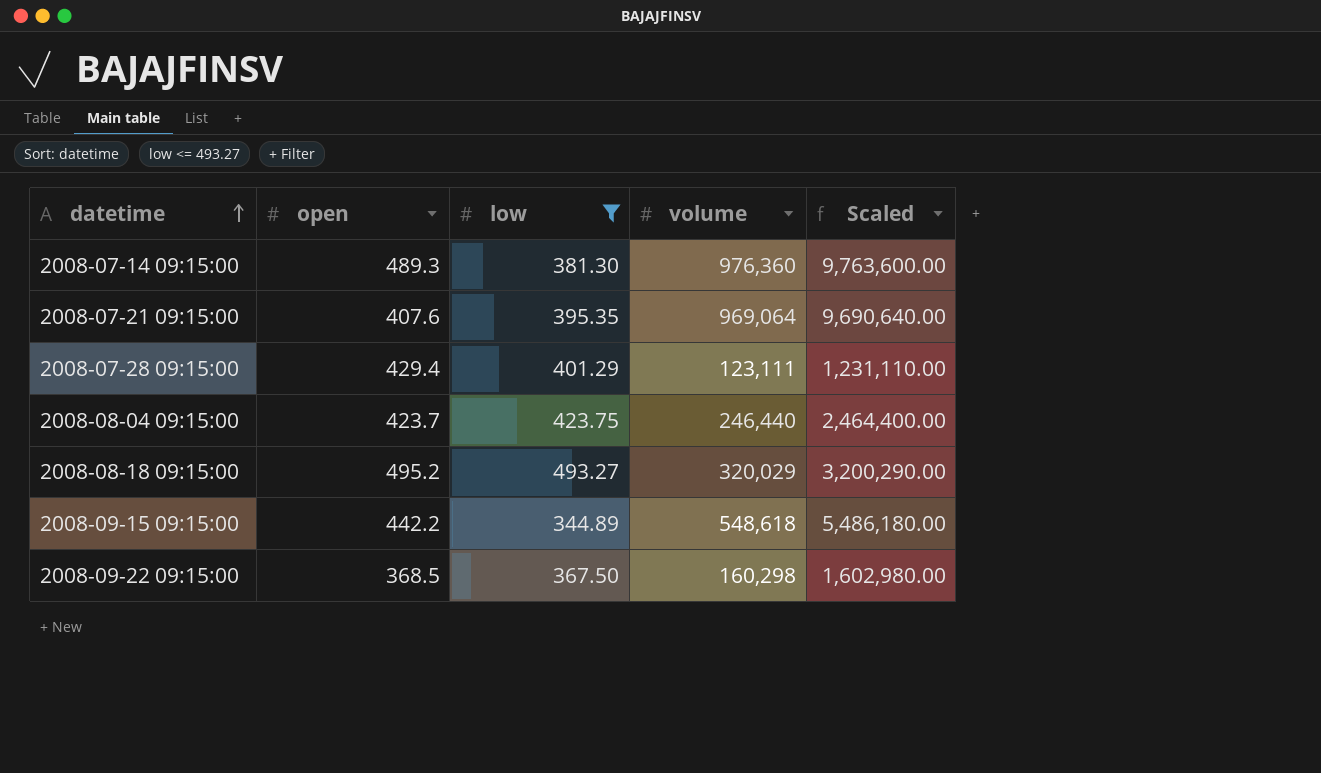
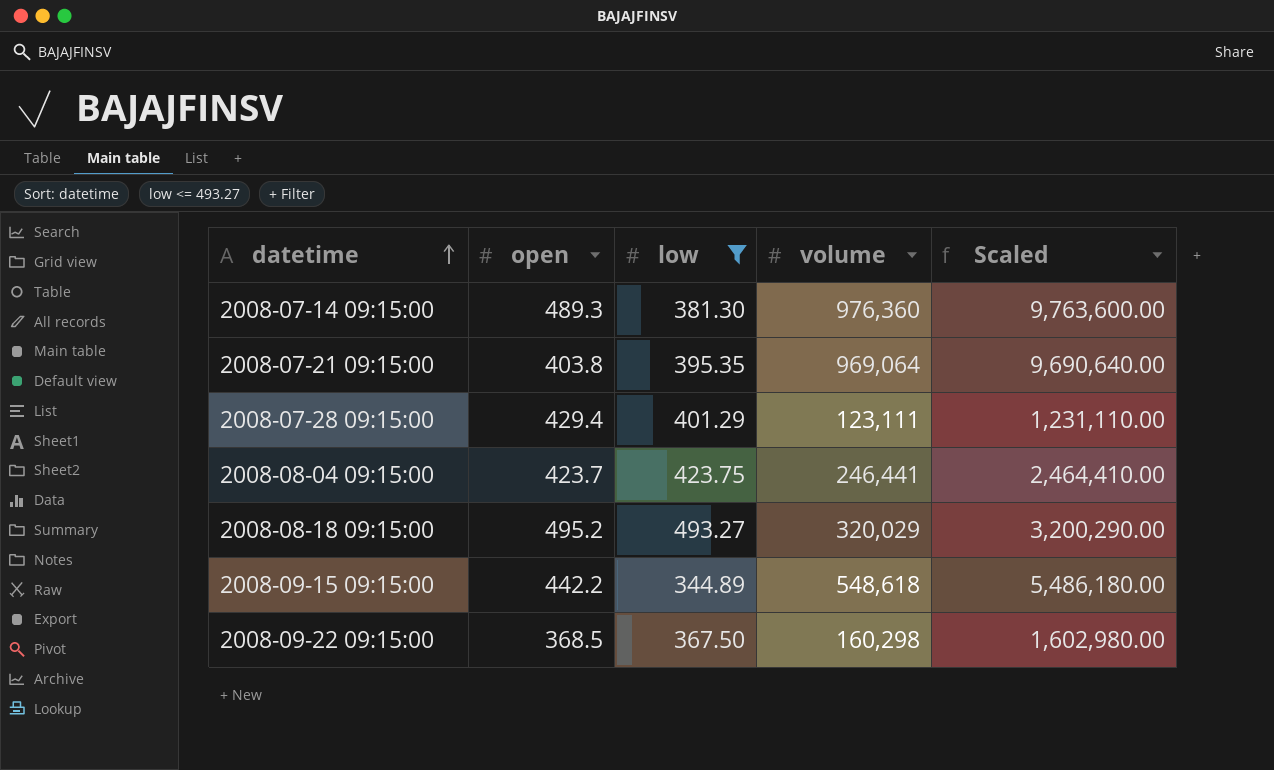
2008-07-21 09:15:00 | open: 407.6 -> 403.8
2008-08-04 09:15:00 | volume: 246,440 -> 246,441
2008-08-04 09:15:00 | Scaled: 2,464,400.00 -> 2,464,410.00

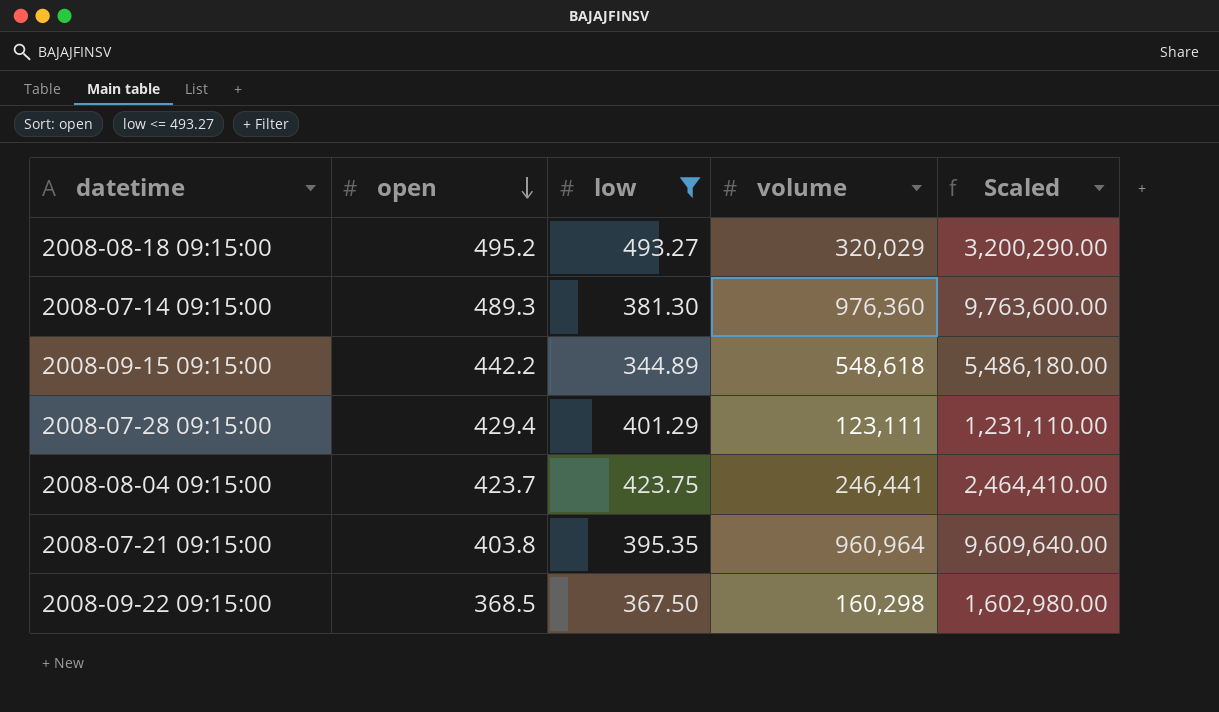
row order: datetime ascending -> open descending
2008-07-21 09:15:00 | volume: 969,064 -> 960,964
2008-07-21 09:15:00 | Scaled: 9,690,640.00 -> 9,609,640.00

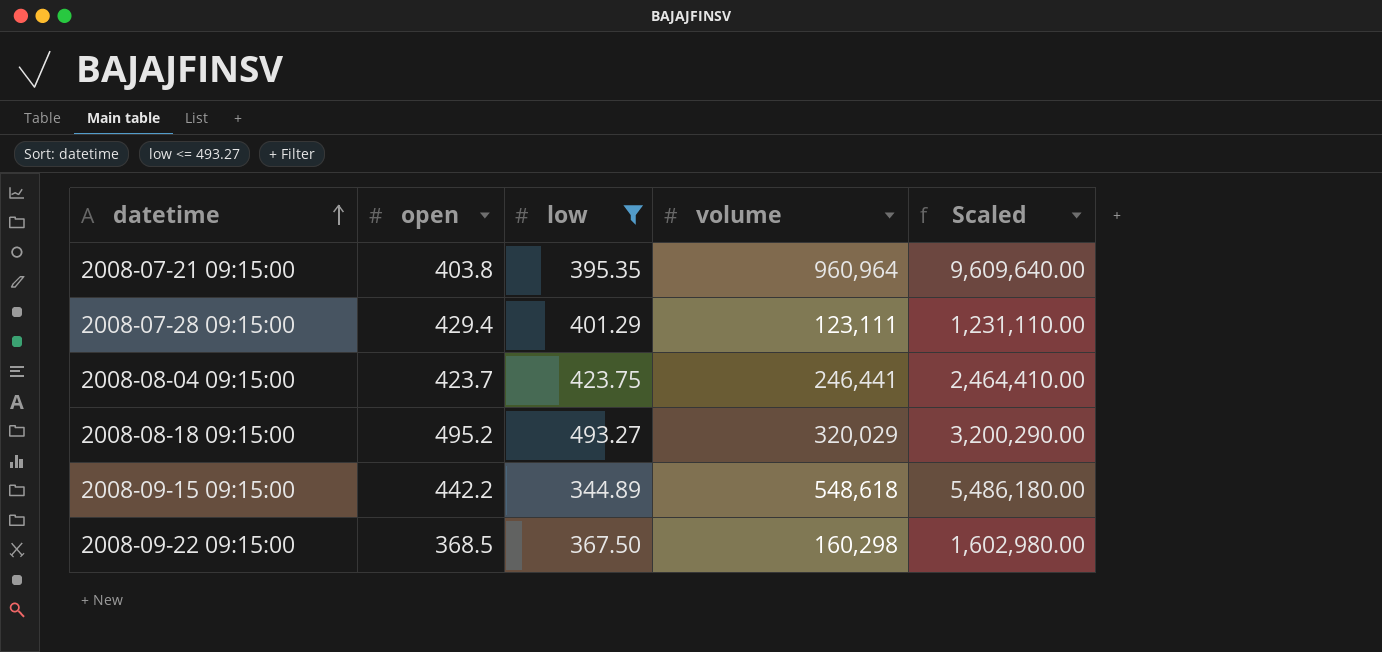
row order: open descending -> datetime ascending
row 2008-07-14 09:15:00: 489.3 | 381.30 | 976,360 | 9,763,600.00 -> none

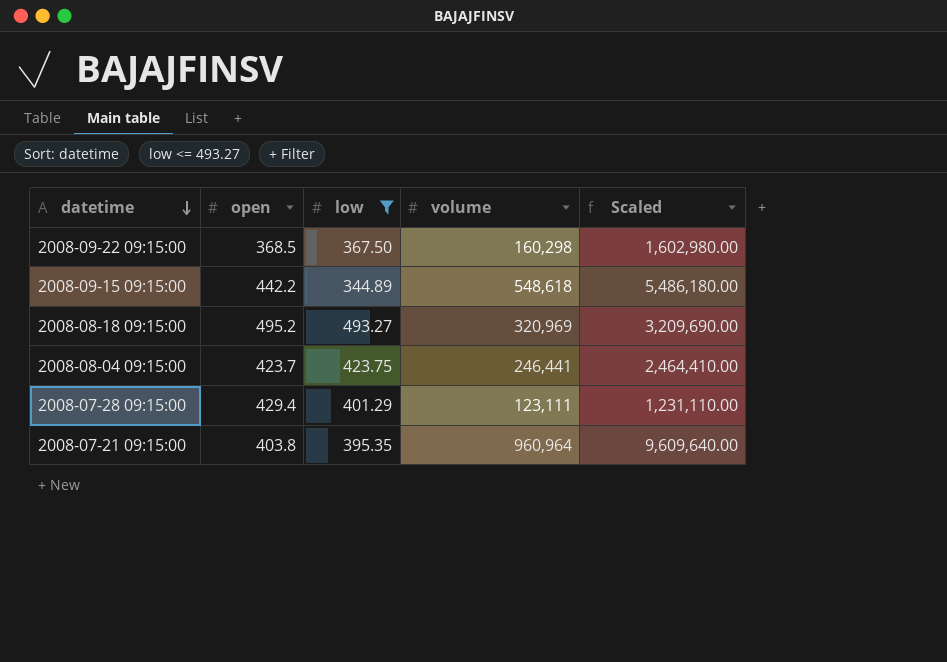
row order: datetime ascending -> datetime descending
2008-08-18 09:15:00 | volume: 320,029 -> 320,969
2008-08-18 09:15:00 | Scaled: 3,200,290.00 -> 3,209,690.00

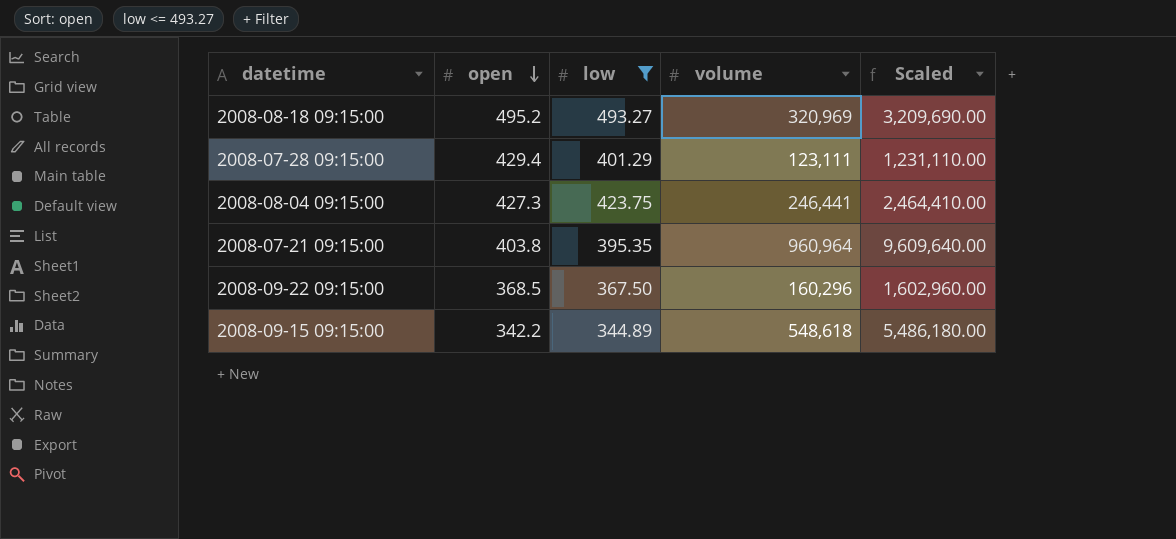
row order: datetime descending -> open descending
2008-08-04 09:15:00 | open: 423.7 -> 427.3
2008-09-22 09:15:00 | volume: 160,298 -> 160,296
2008-09-22 09:15:00 | Scaled: 1,602,980.00 -> 1,602,960.00
2008-09-15 09:15:00 | open: 442.2 -> 342.2

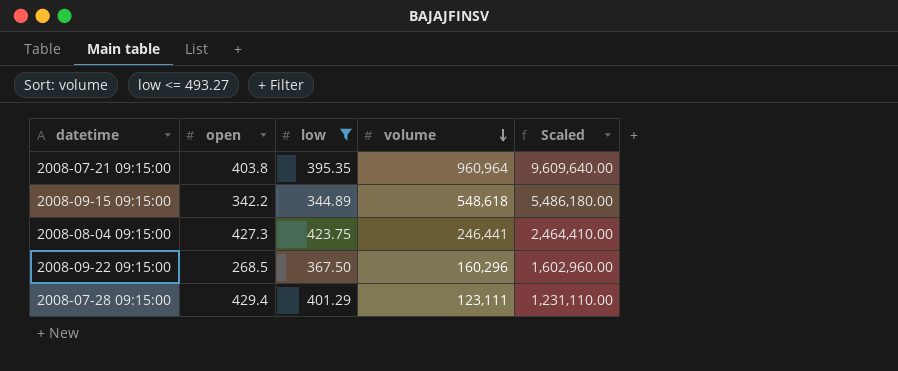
row order: open descending -> volume descending
row 2008-08-18 09:15:00: 495.2 | 493.27 | 320,969 | 3,209,690.00 -> none
2008-09-22 09:15:00 | open: 368.5 -> 268.5

